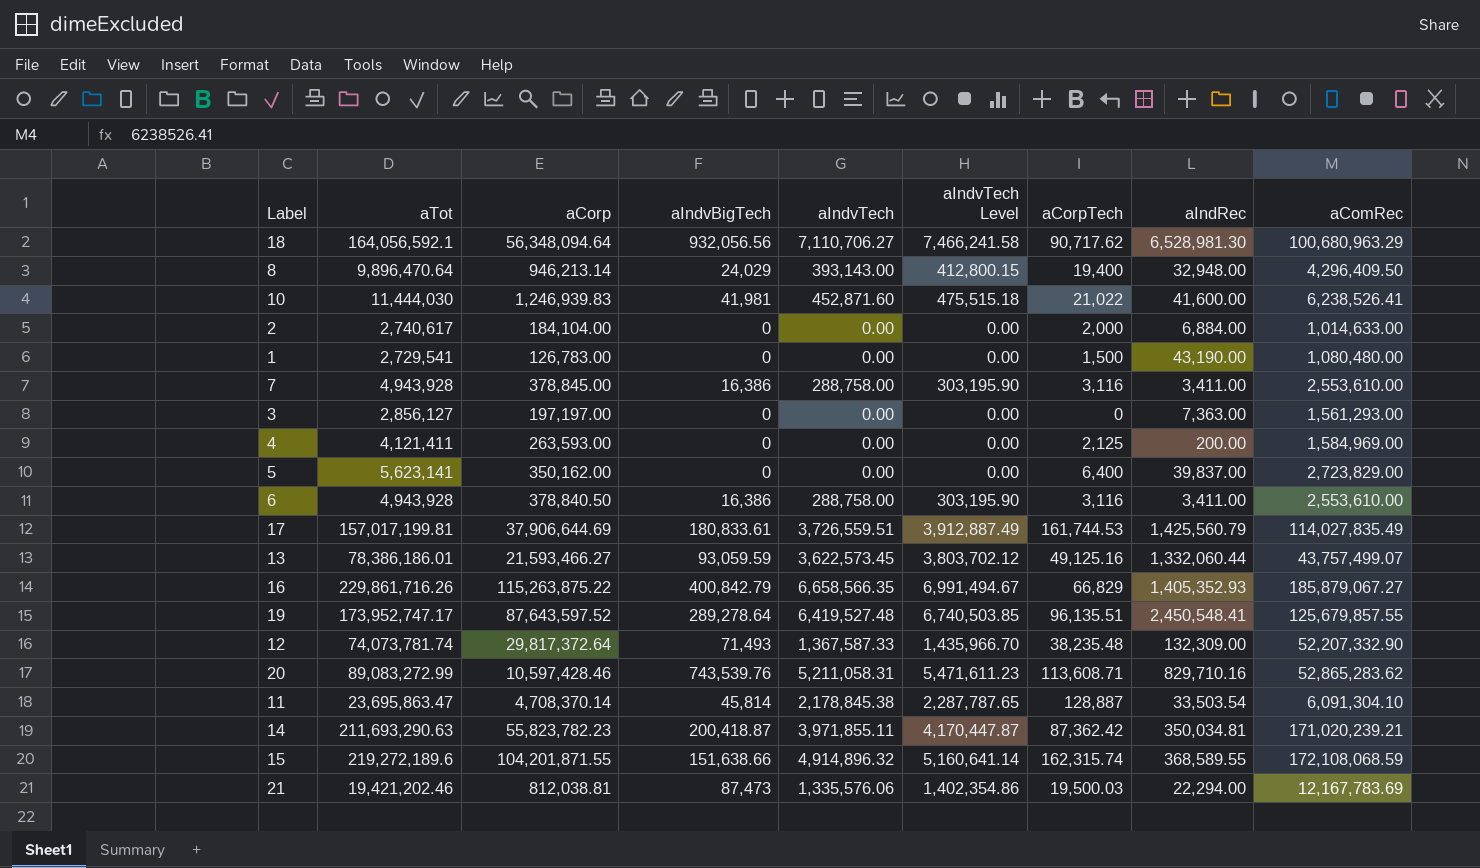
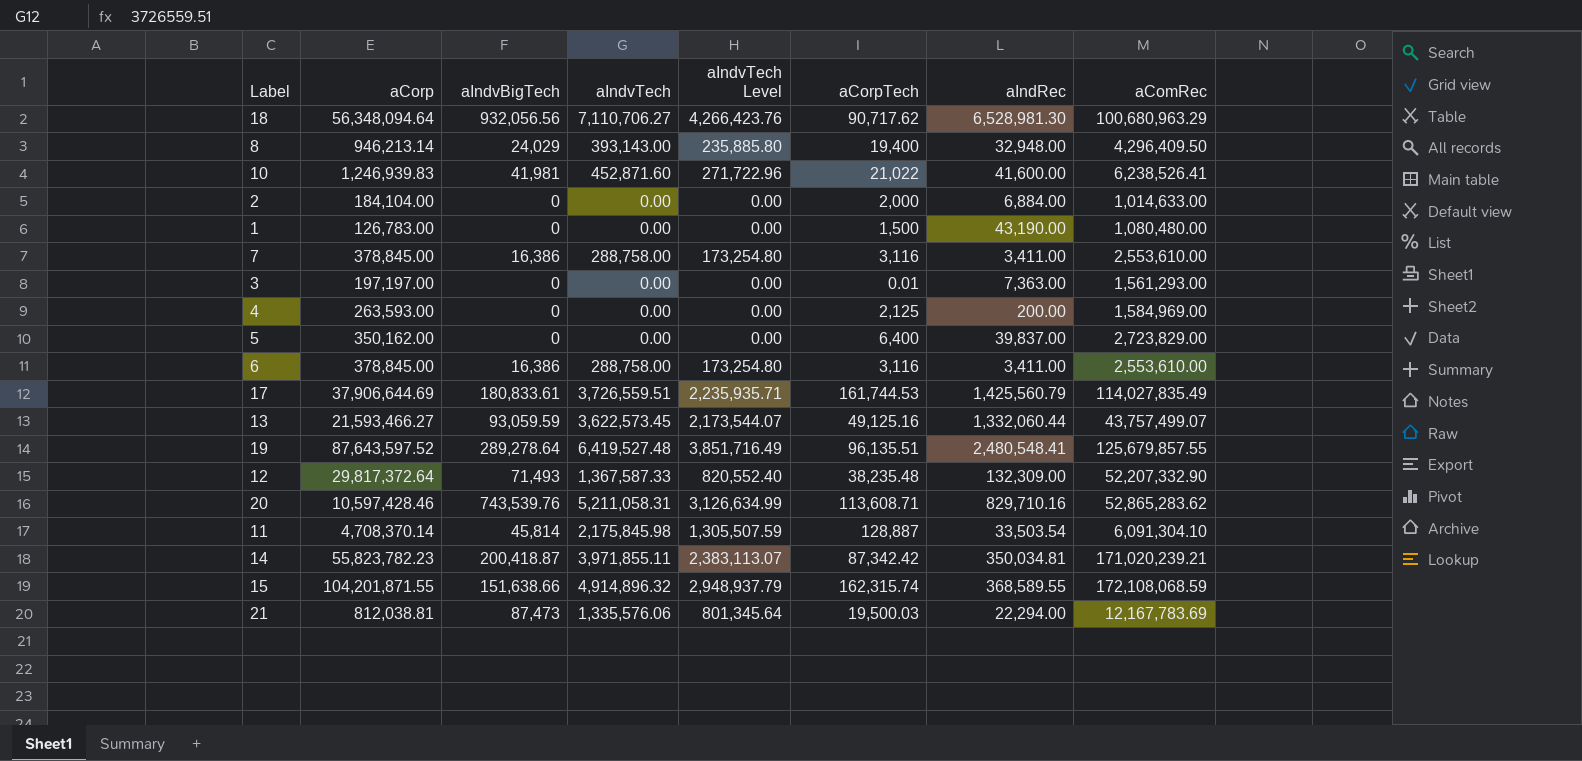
column aTot | position: 2 -> none
column aIndvTech Level | formula: [aIndvTech] * 1.05 -> [aIndvTech] * 0.6
row 16: 229,861,716.26 | 115,263,875.22 | 400,842.79 | 6,658,566.35 | 6,991,494.67 | 66,829 | 1,405,352.93 | 185,879,067.27 -> none
3 | aCorpTech: 0 -> 0.01
6 | aCorp: 378,840.50 -> 378,845.00
19 | aIndRec: 2,450,548.41 -> 2,480,548.41
11 | aIndvTech: 2,178,845.38 -> 2,175,845.98
14 | aCorpTech: 87,362.42 -> 87,342.42

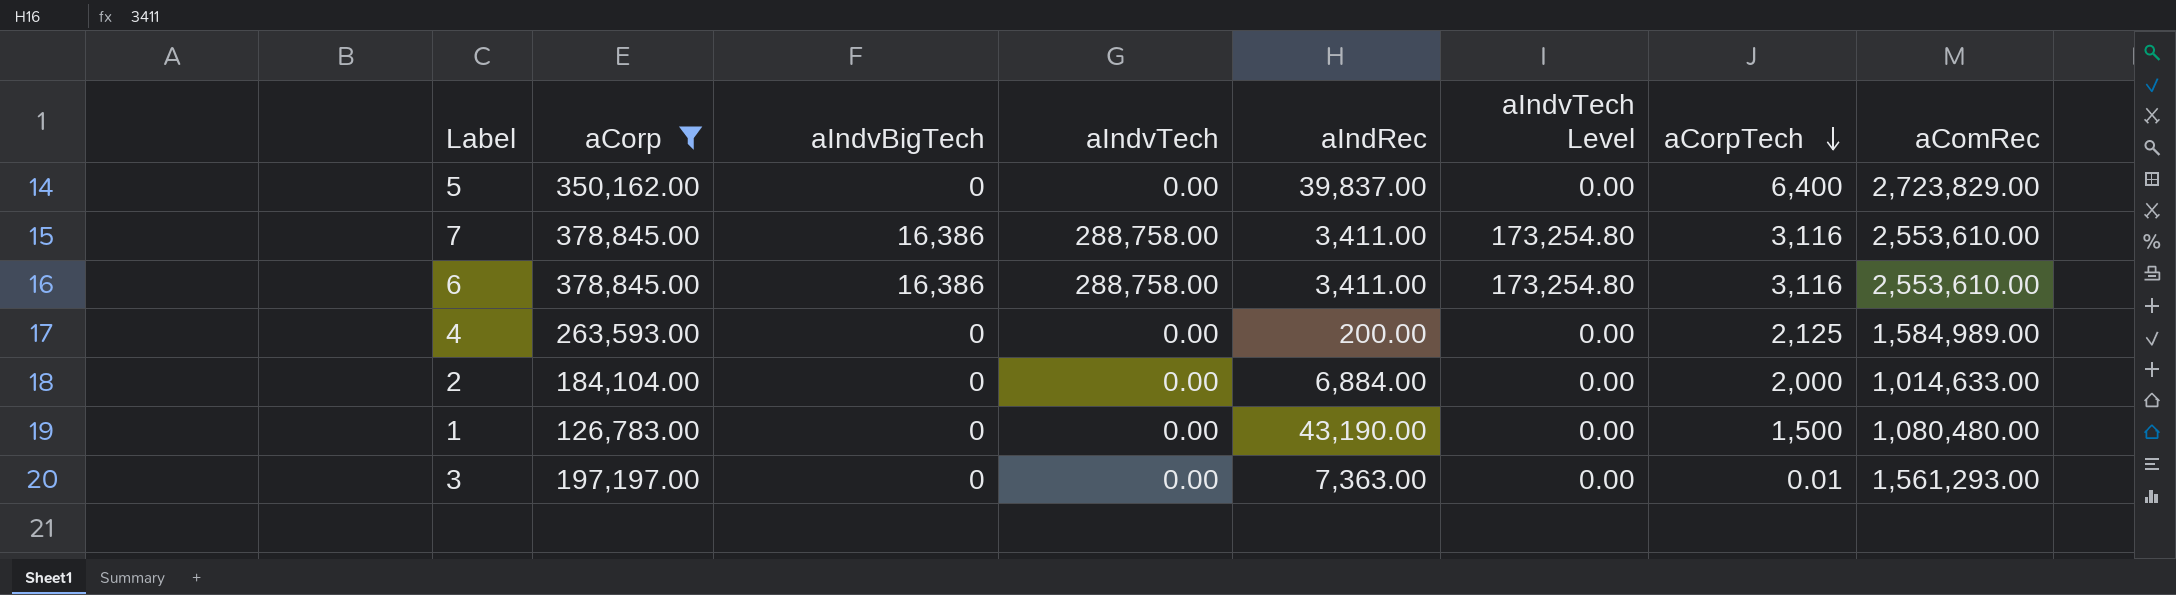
filter: none -> aCorp <= 378,845.00
row order: none -> aCorpTech descending
column aIndRec | position: 7 -> 5
4 | aComRec: 1,584,969.00 -> 1,584,989.00

